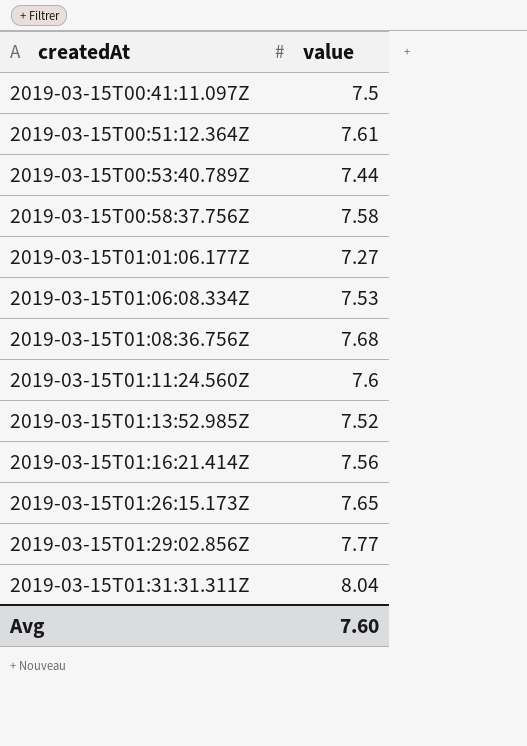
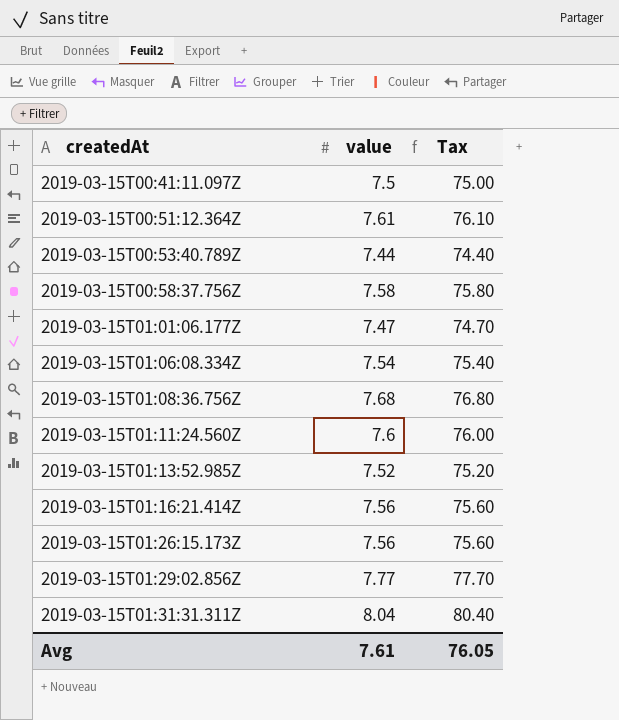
column Tax | formula: none -> [value] * 10
2019-03-15T01:01:06.177Z | value: 7.27 -> 7.47
2019-03-15T01:06:08.334Z | value: 7.53 -> 7.54
2019-03-15T01:26:15.173Z | value: 7.65 -> 7.56
Avg | value: 7.60 -> 7.61

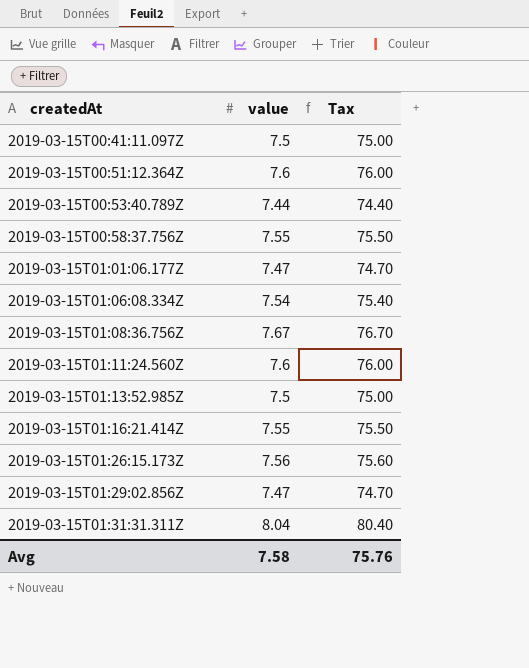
2019-03-15T00:51:12.364Z | value: 7.61 -> 7.6
2019-03-15T00:51:12.364Z | Tax: 76.10 -> 76.00
2019-03-15T00:58:37.756Z | value: 7.58 -> 7.55
2019-03-15T00:58:37.756Z | Tax: 75.80 -> 75.50
2019-03-15T01:08:36.756Z | value: 7.68 -> 7.67
2019-03-15T01:08:36.756Z | Tax: 76.80 -> 76.70
2019-03-15T01:13:52.985Z | value: 7.52 -> 7.5
2019-03-15T01:13:52.985Z | Tax: 75.20 -> 75.00
2019-03-15T01:16:21.414Z | value: 7.56 -> 7.55
2019-03-15T01:16:21.414Z | Tax: 75.60 -> 75.50
2019-03-15T01:29:02.856Z | value: 7.77 -> 7.47
2019-03-15T01:29:02.856Z | Tax: 77.70 -> 74.70
Avg | value: 7.61 -> 7.58
Avg | Tax: 76.05 -> 75.76

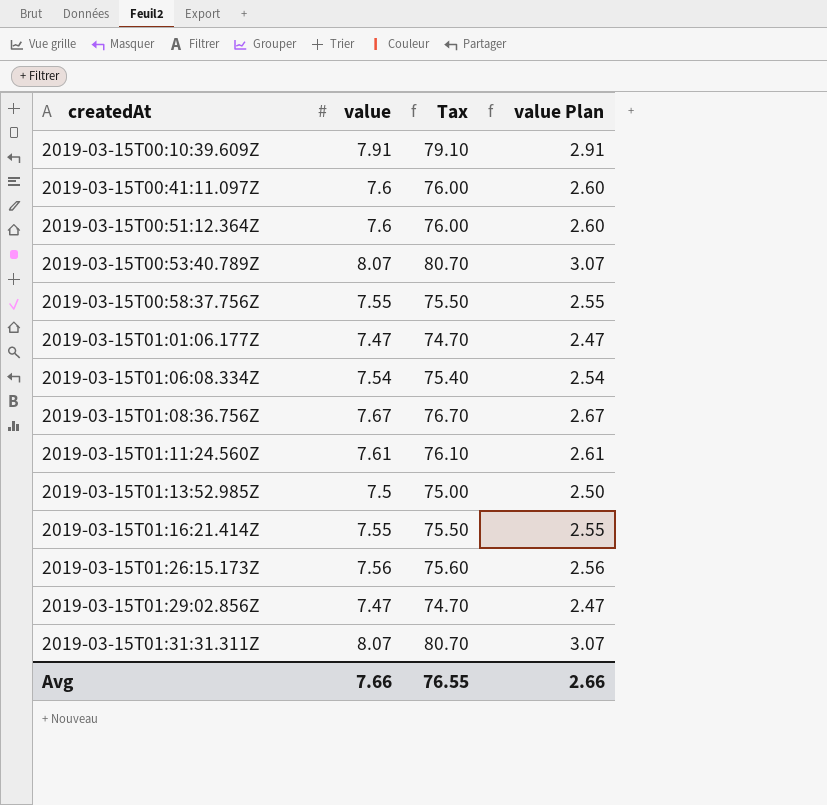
column value Plan | formula: none -> [value] - 5
row 2019-03-15T00:10:39.609Z: none -> 7.91 | 79.10 | 2.91
2019-03-15T00:41:11.097Z | value: 7.5 -> 7.6
2019-03-15T00:41:11.097Z | Tax: 75.00 -> 76.00
2019-03-15T00:53:40.789Z | value: 7.44 -> 8.07
2019-03-15T00:53:40.789Z | Tax: 74.40 -> 80.70
2019-03-15T01:11:24.560Z | value: 7.6 -> 7.61
2019-03-15T01:11:24.560Z | Tax: 76.00 -> 76.10
2019-03-15T01:31:31.311Z | value: 8.04 -> 8.07
2019-03-15T01:31:31.311Z | Tax: 80.40 -> 80.70
Avg | value: 7.58 -> 7.66
Avg | Tax: 75.76 -> 76.55

